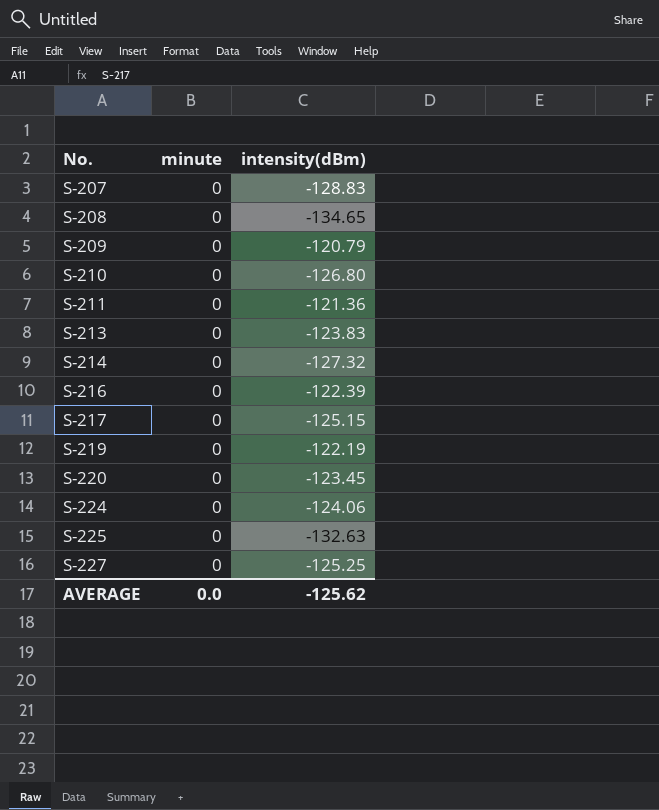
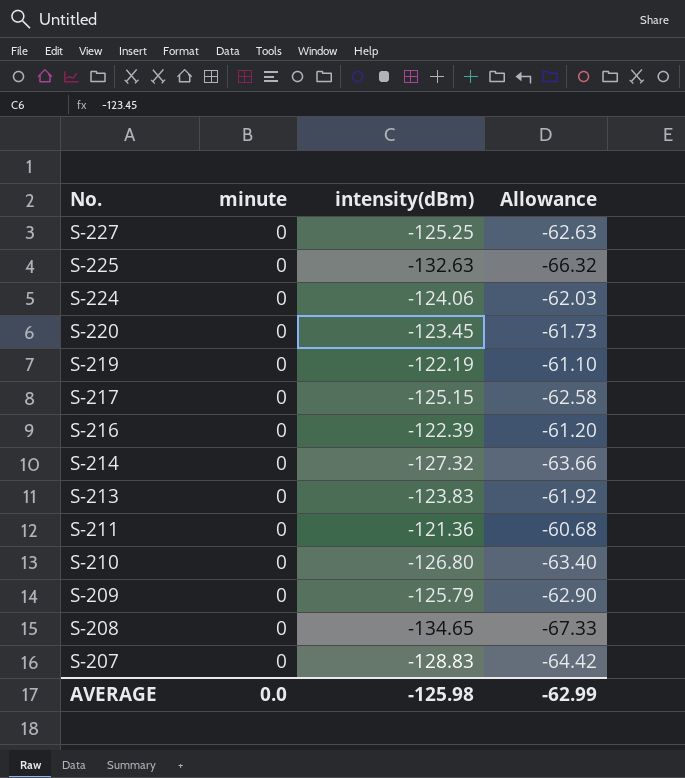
row order: No. ascending -> No. descending
column Allowance | formula: none -> [intensity(dBm)] * 0.5
S-209 | intensity(dBm): -120.79 -> -125.79
AVERAGE | intensity(dBm): -125.62 -> -125.98

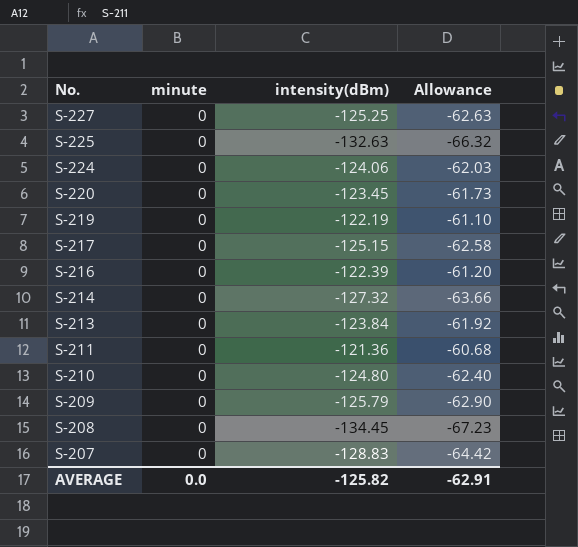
S-213 | intensity(dBm): -123.83 -> -123.84
S-210 | intensity(dBm): -126.80 -> -124.80
S-210 | Allowance: -63.40 -> -62.40
S-208 | intensity(dBm): -134.65 -> -134.45
S-208 | Allowance: -67.33 -> -67.23
AVERAGE | intensity(dBm): -125.98 -> -125.82
AVERAGE | Allowance: -62.99 -> -62.91

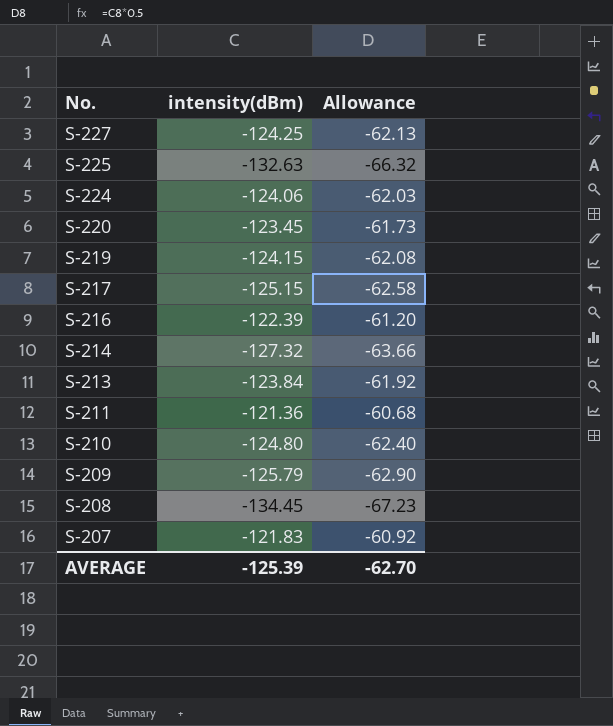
column minute | position: 2 -> none
S-227 | intensity(dBm): -125.25 -> -124.25
S-227 | Allowance: -62.63 -> -62.13
S-219 | intensity(dBm): -122.19 -> -124.15
S-219 | Allowance: -61.10 -> -62.08
S-207 | intensity(dBm): -128.83 -> -121.83
S-207 | Allowance: -64.42 -> -60.92
AVERAGE | intensity(dBm): -125.82 -> -125.39
AVERAGE | Allowance: -62.91 -> -62.70

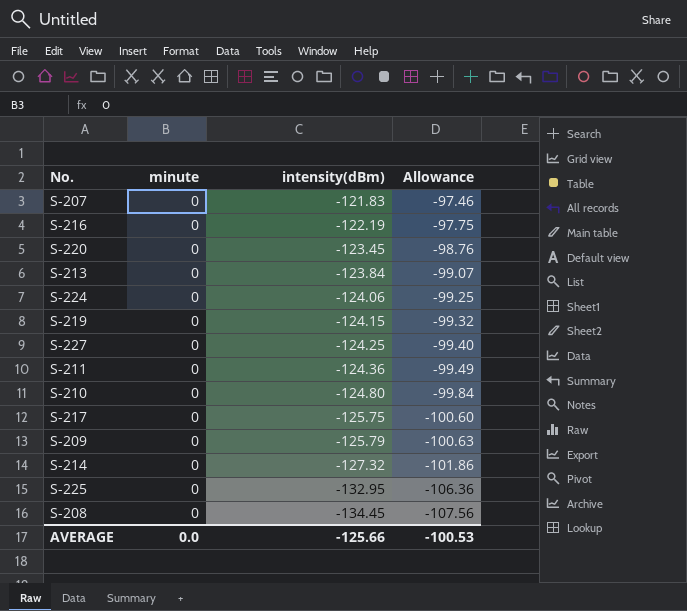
row order: No. descending -> intensity(dBm) descending
column minute | position: none -> 2
column Allowance | formula: [intensity(dBm)] * 0.5 -> [intensity(dBm)] * 0.8
S-216 | intensity(dBm): -122.39 -> -122.19
S-211 | intensity(dBm): -121.36 -> -124.36
S-217 | intensity(dBm): -125.15 -> -125.75
S-225 | intensity(dBm): -132.63 -> -132.95
AVERAGE | intensity(dBm): -125.39 -> -125.66
AVERAGE | Allowance: -62.70 -> -100.53

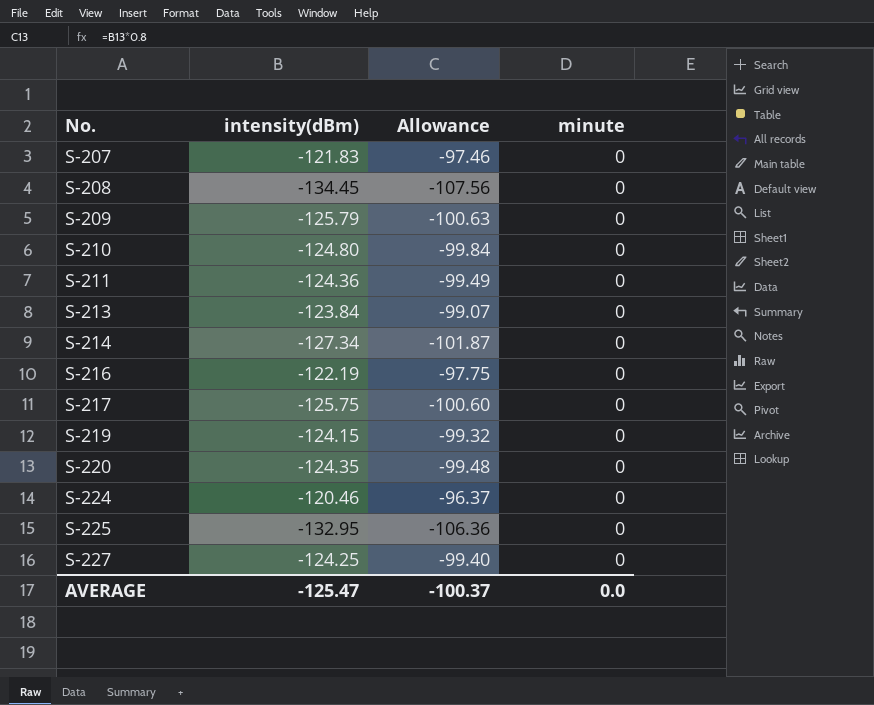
row order: intensity(dBm) descending -> No. ascending
column minute | position: 2 -> 4
S-214 | intensity(dBm): -127.32 -> -127.34
S-214 | Allowance: -101.86 -> -101.87
S-220 | intensity(dBm): -123.45 -> -124.35
S-220 | Allowance: -98.76 -> -99.48
S-224 | intensity(dBm): -124.06 -> -120.46
S-224 | Allowance: -99.25 -> -96.37
AVERAGE | intensity(dBm): -125.66 -> -125.47
AVERAGE | Allowance: -100.53 -> -100.37

